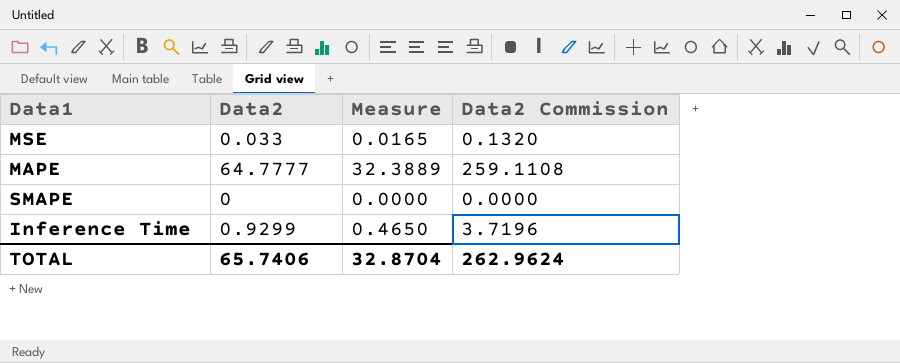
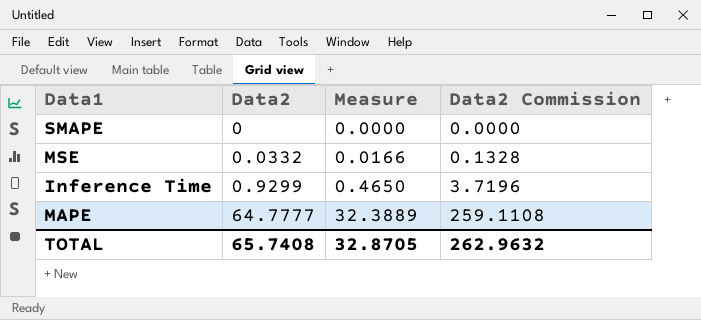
row order: none -> Data2 ascending
MSE | Data2: 0.033 -> 0.0332
MSE | Measure: 0.0165 -> 0.0166
MSE | Data2 Commission: 0.1320 -> 0.1328
TOTAL | Data2: 65.7406 -> 65.7408
TOTAL | Measure: 32.8704 -> 32.8705
TOTAL | Data2 Commission: 262.9624 -> 262.9632

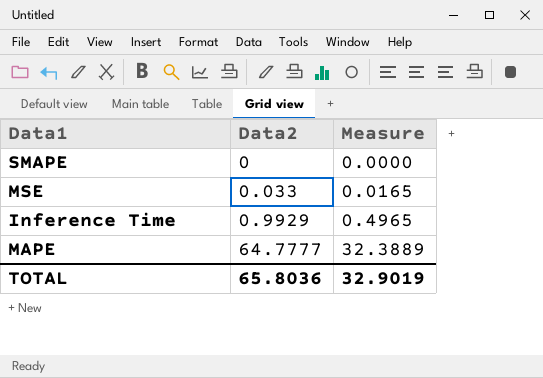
column Data2 Commission | formula: [Data2] * 4 -> none
MSE | Data2: 0.0332 -> 0.033
MSE | Measure: 0.0166 -> 0.0165
Inference Time | Data2: 0.9299 -> 0.9929
Inference Time | Measure: 0.4650 -> 0.4965
TOTAL | Data2: 65.7408 -> 65.8036
TOTAL | Measure: 32.8705 -> 32.9019

